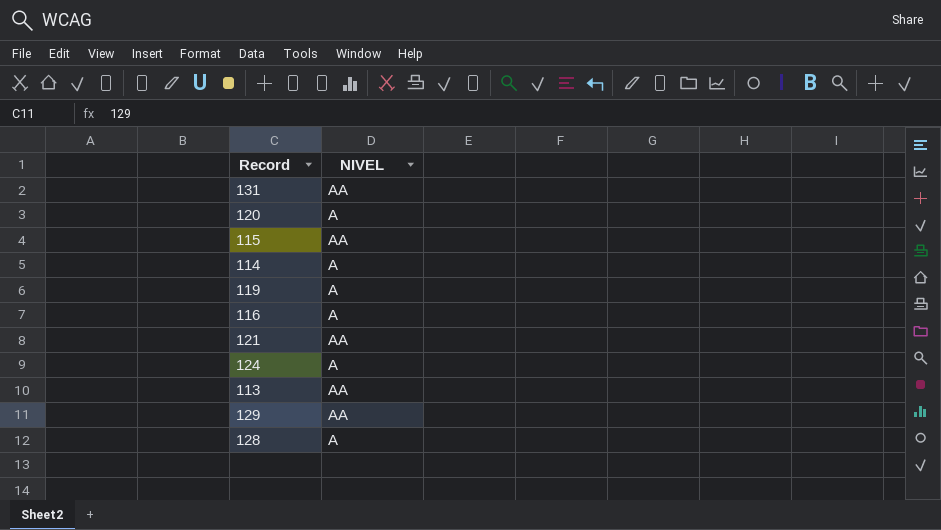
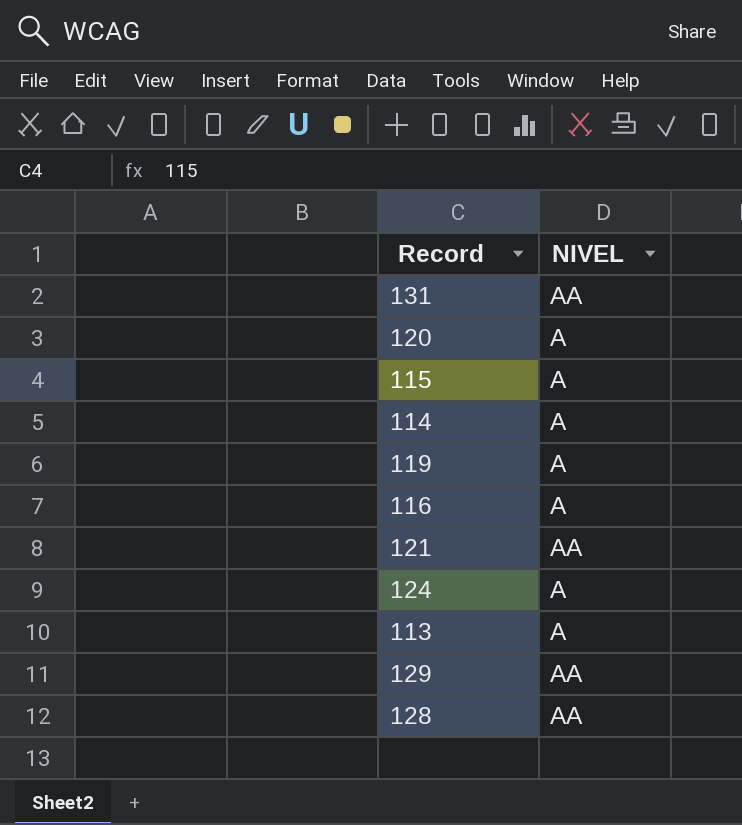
115 | NIVEL: AA -> A
113 | NIVEL: AA -> A
128 | NIVEL: A -> AA

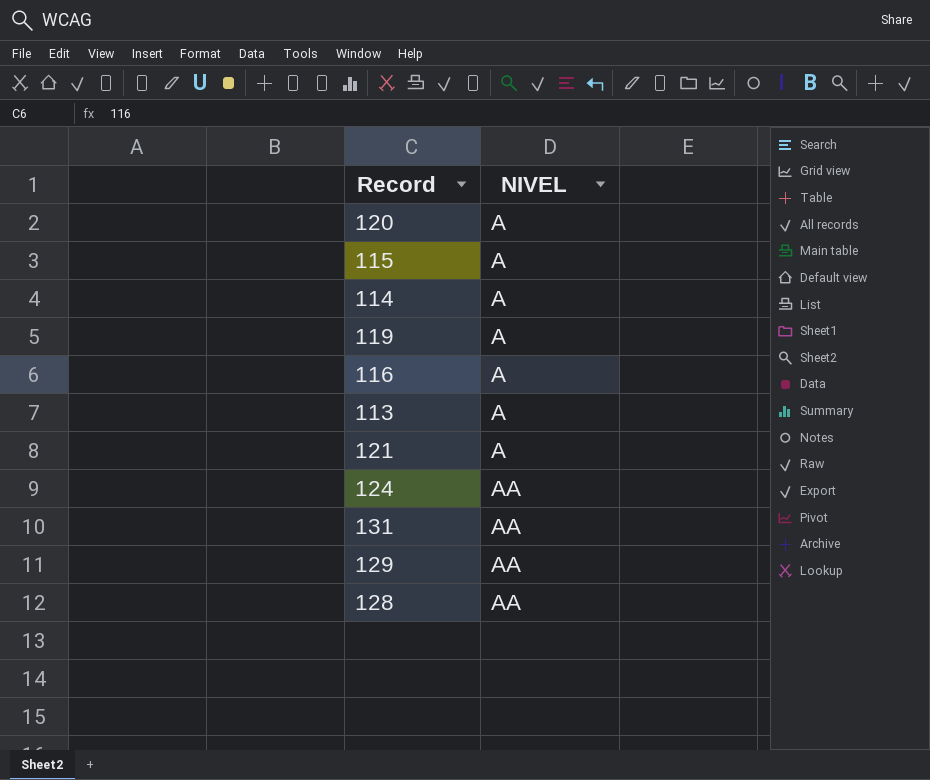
row order: none -> NIVEL ascending
121 | NIVEL: AA -> A
124 | NIVEL: A -> AA

